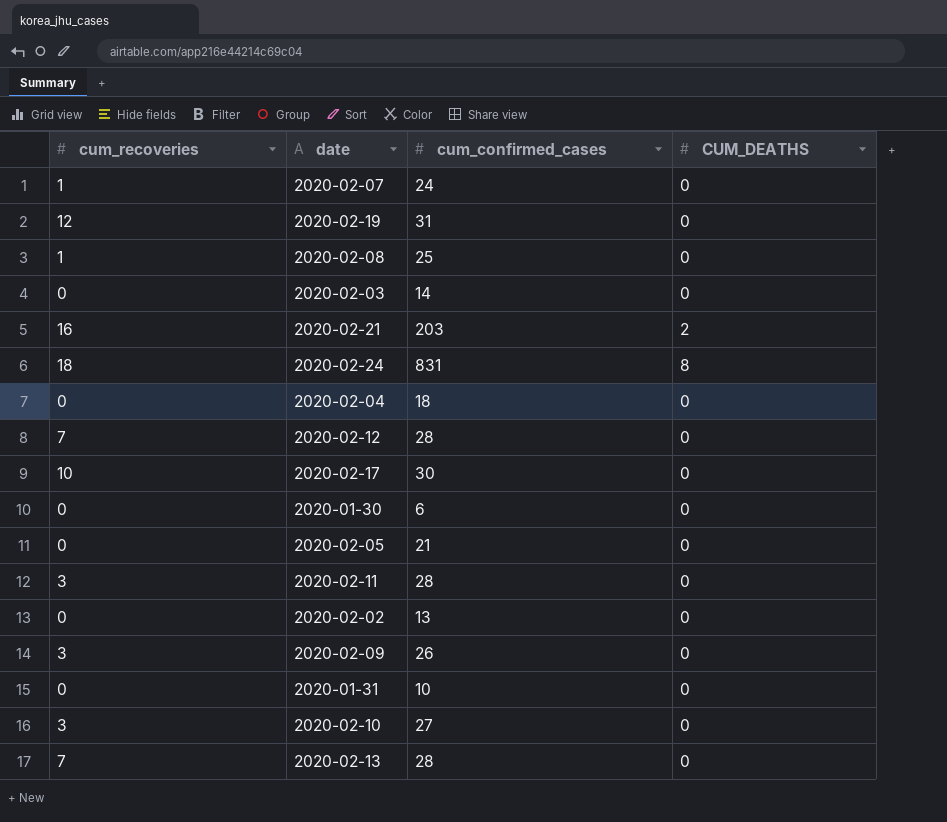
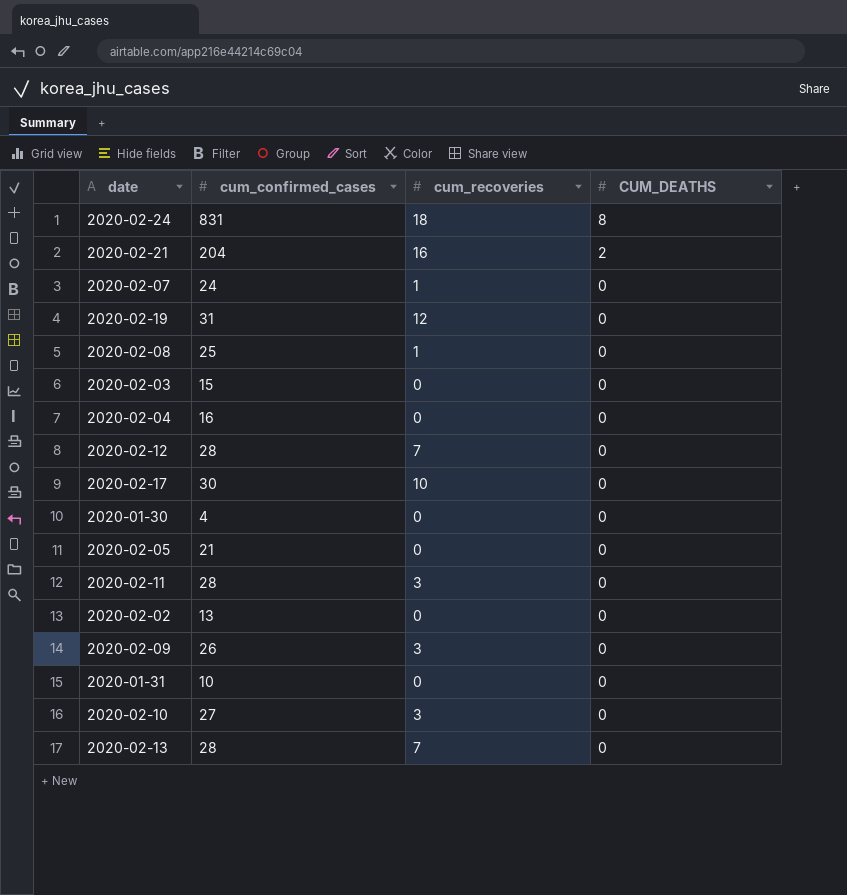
row order: none -> CUM_DEATHS descending
column cum_recoveries | position: 1 -> 3
2020-02-21 | cum_confirmed_cases: 203 -> 204
2020-02-03 | cum_confirmed_cases: 14 -> 15
2020-02-04 | cum_confirmed_cases: 18 -> 16
2020-01-30 | cum_confirmed_cases: 6 -> 4

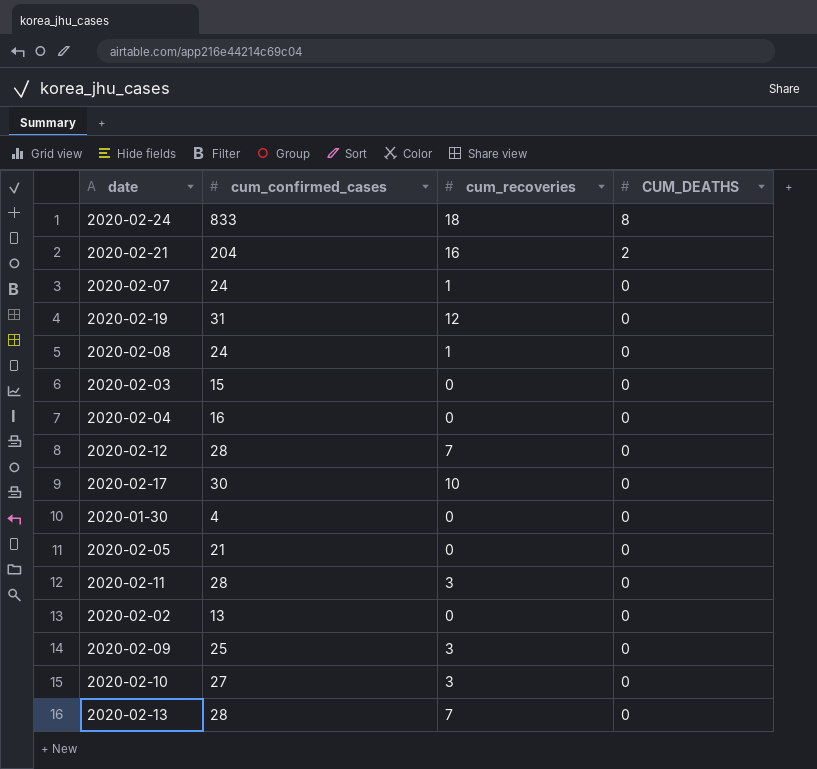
row 2020-01-31: 10 | 0 | 0 -> none
2020-02-24 | cum_confirmed_cases: 831 -> 833
2020-02-08 | cum_confirmed_cases: 25 -> 24
2020-02-09 | cum_confirmed_cases: 26 -> 25

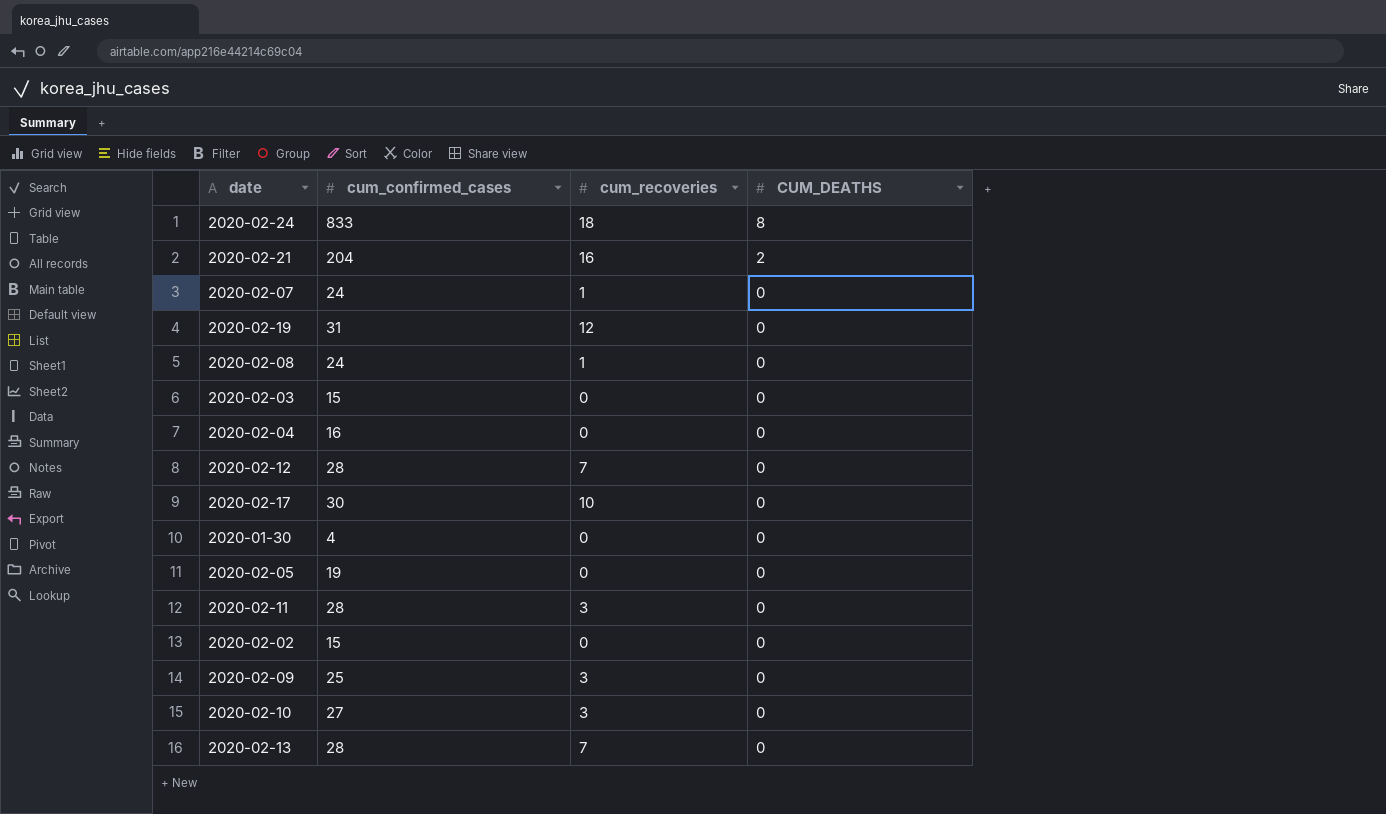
2020-02-05 | cum_confirmed_cases: 21 -> 19
2020-02-02 | cum_confirmed_cases: 13 -> 15

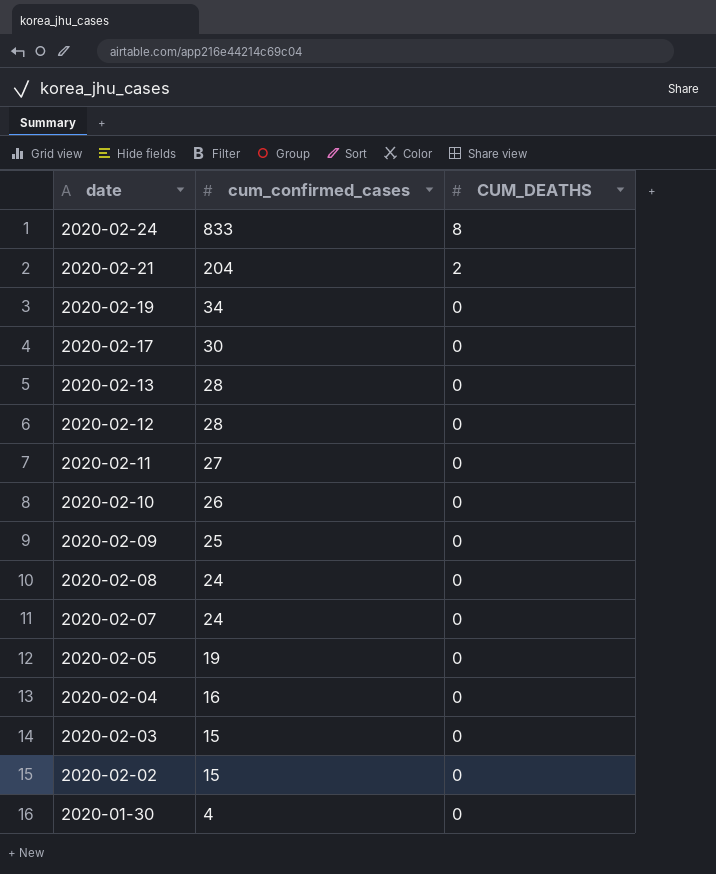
row order: CUM_DEATHS descending -> date descending
column cum_recoveries | position: 3 -> none
2020-02-19 | cum_confirmed_cases: 31 -> 34
2020-02-11 | cum_confirmed_cases: 28 -> 27
2020-02-10 | cum_confirmed_cases: 27 -> 26

